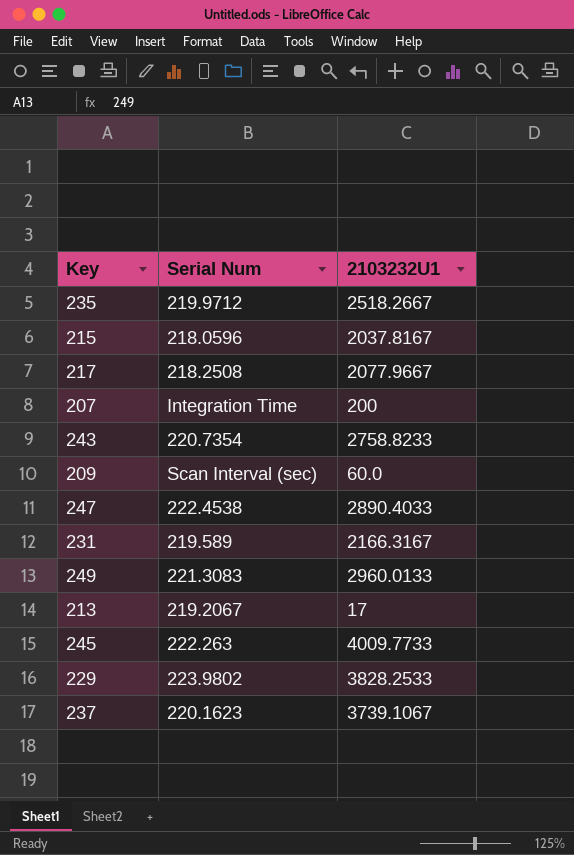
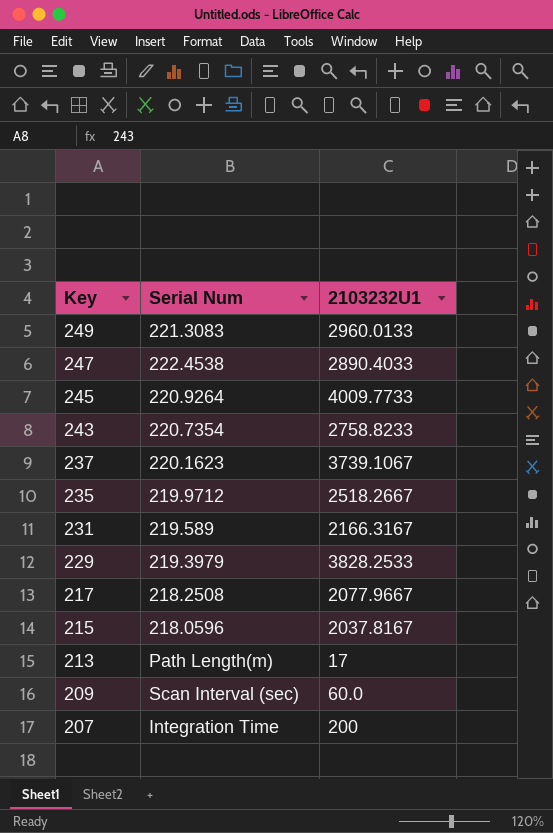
row order: none -> Key descending
245 | Serial Num: 222.263 -> 220.9264
229 | Serial Num: 223.9802 -> 219.3979
213 | Serial Num: 219.2067 -> Path Length(m)

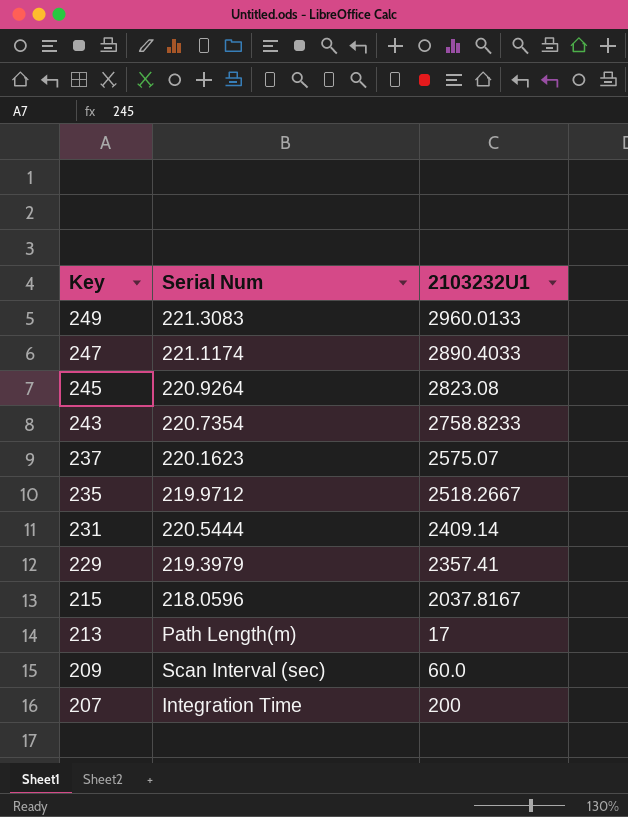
row 217: 218.2508 | 2077.9667 -> none
247 | Serial Num: 222.4538 -> 221.1174
245 | 2103232U1: 4009.7733 -> 2823.08
237 | 2103232U1: 3739.1067 -> 2575.07
231 | Serial Num: 219.589 -> 220.5444
231 | 2103232U1: 2166.3167 -> 2409.14
229 | 2103232U1: 3828.2533 -> 2357.41

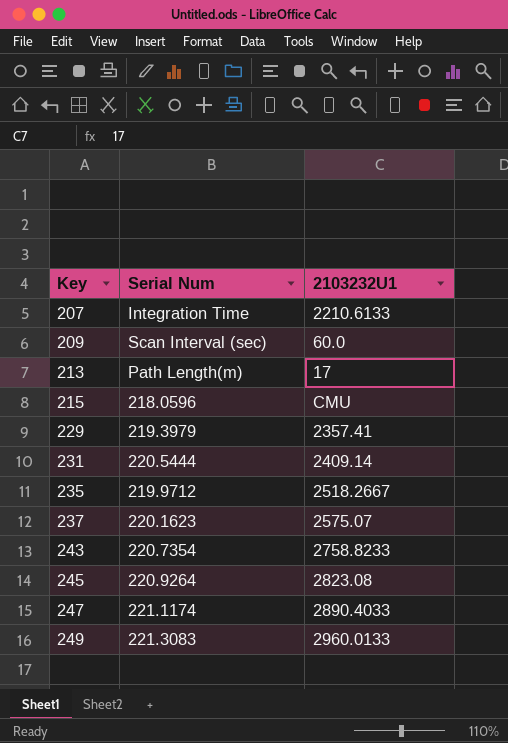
row order: Key descending -> Key ascending
207 | 2103232U1: 200 -> 2210.6133
215 | 2103232U1: 2037.8167 -> CMU

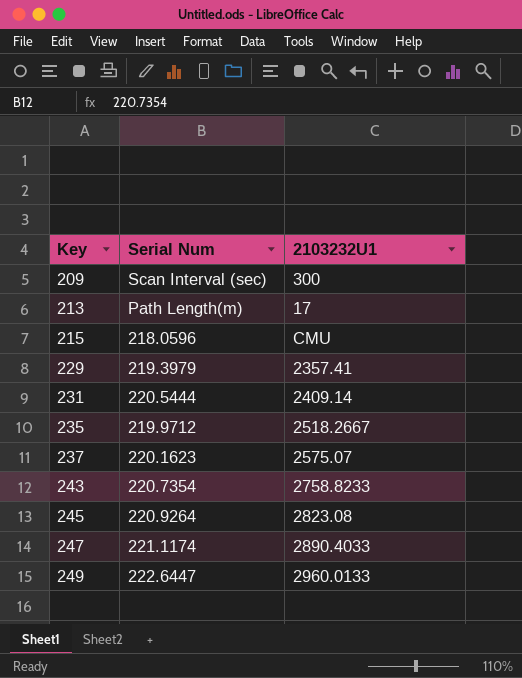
row 207: Integration Time | 2210.6133 -> none
209 | 2103232U1: 60.0 -> 300
249 | Serial Num: 221.3083 -> 222.6447

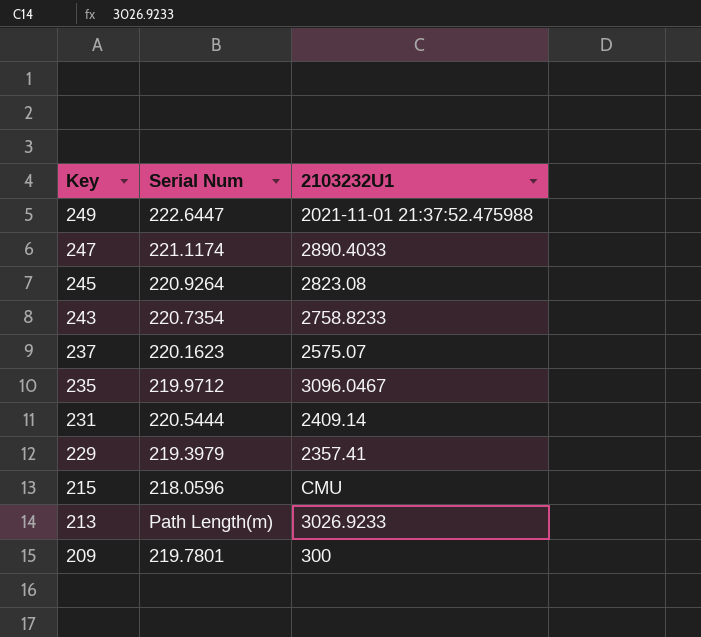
row order: Key ascending -> Key descending
249 | 2103232U1: 2960.0133 -> 2021-11-01 21:37:52.475988
235 | 2103232U1: 2518.2667 -> 3096.0467
213 | 2103232U1: 17 -> 3026.9233
209 | Serial Num: Scan Interval (sec) -> 219.7801

